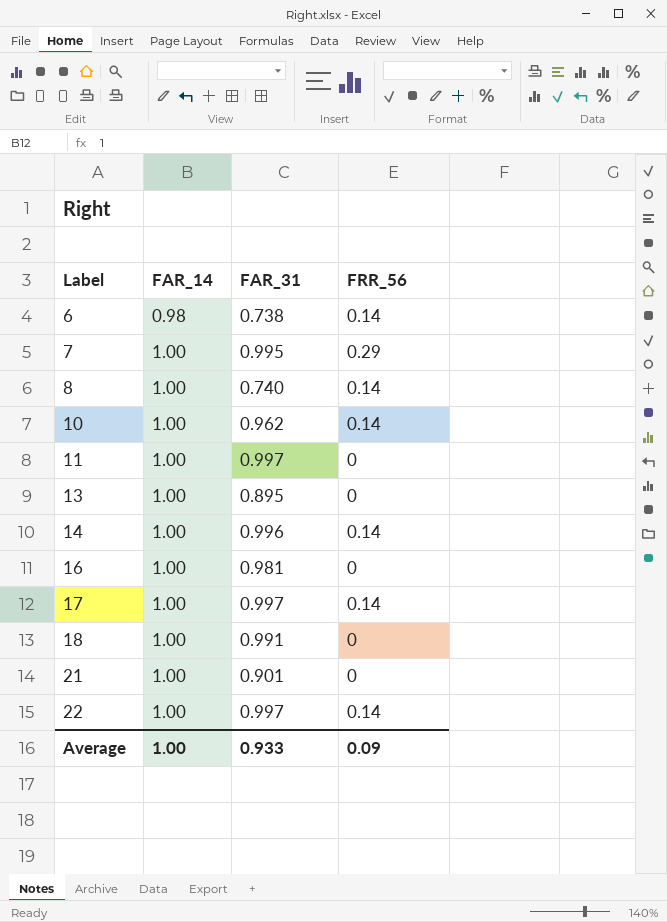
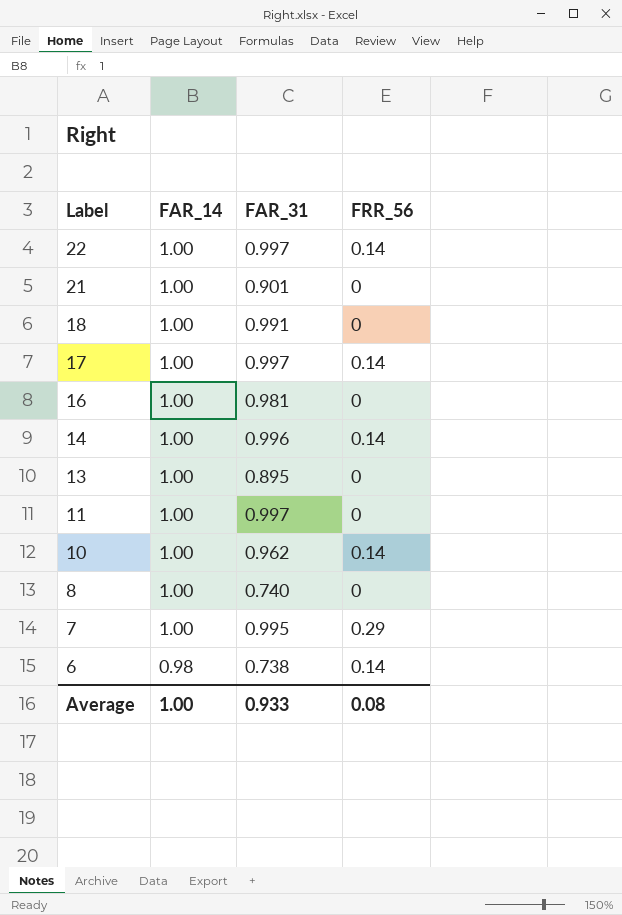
row order: Label ascending -> Label descending
8 | FRR_56: 0.14 -> 0
Average | FRR_56: 0.09 -> 0.08

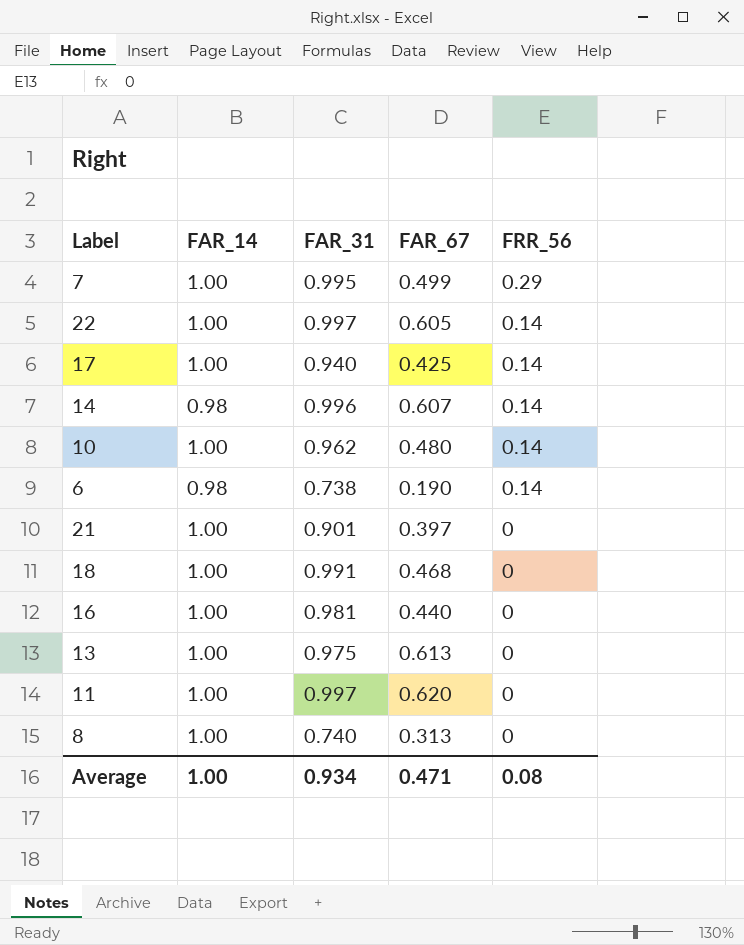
row order: Label descending -> FRR_56 descending
column FAR_67 | position: none -> 4
17 | FAR_31: 0.997 -> 0.940
14 | FAR_14: 1.00 -> 0.98
13 | FAR_31: 0.895 -> 0.975
Average | FAR_31: 0.933 -> 0.934

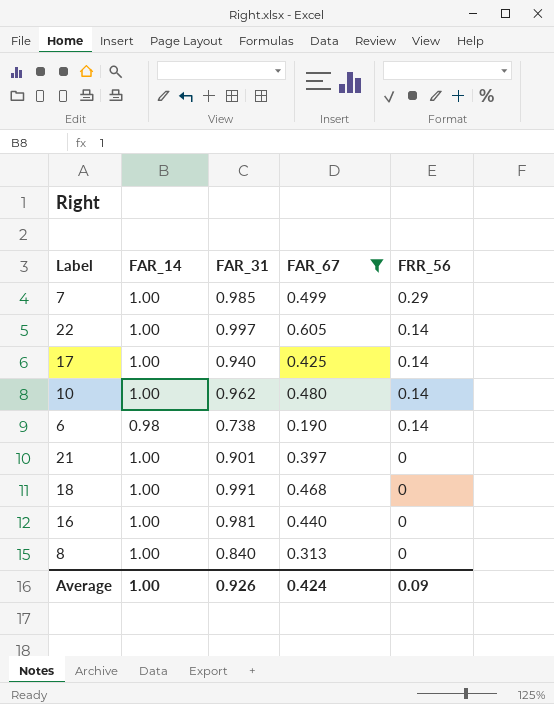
filter: none -> FAR_67 <= 0.605
7 | FAR_31: 0.995 -> 0.985
8 | FAR_31: 0.740 -> 0.840
Average | FAR_31: 0.934 -> 0.926
Average | FAR_67: 0.471 -> 0.424
Average | FRR_56: 0.08 -> 0.09

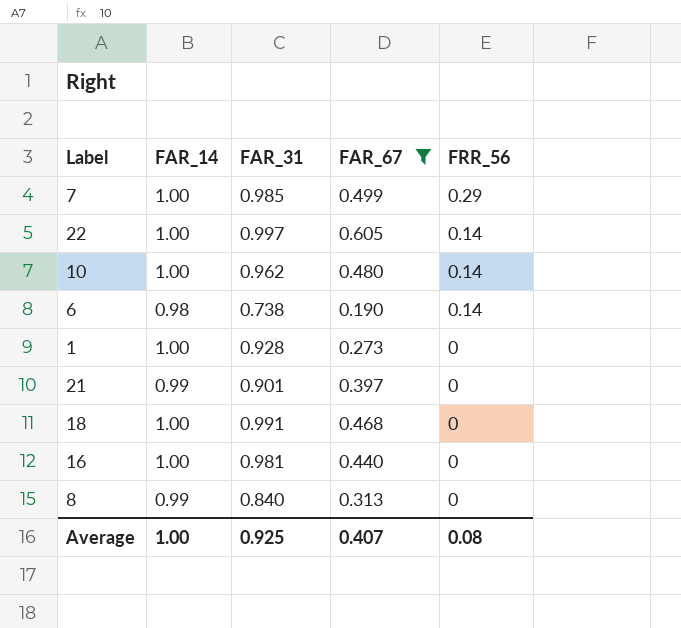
row 17: 1.00 | 0.940 | 0.425 | 0.14 -> none
row 1: none -> 1.00 | 0.928 | 0.273 | 0
21 | FAR_14: 1.00 -> 0.99
8 | FAR_14: 1.00 -> 0.99
Average | FAR_31: 0.926 -> 0.925
Average | FAR_67: 0.424 -> 0.407
Average | FRR_56: 0.09 -> 0.08

